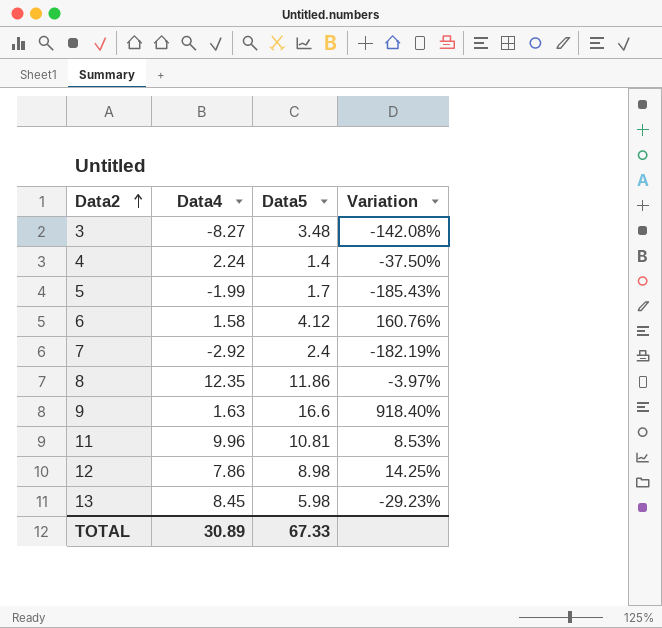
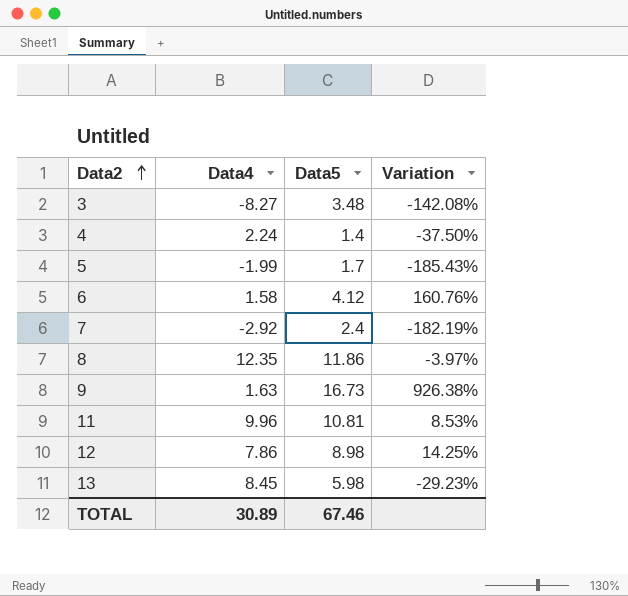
9 | Data5: 16.6 -> 16.73
9 | Variation: 918.40% -> 926.38%
TOTAL | Data5: 67.33 -> 67.46

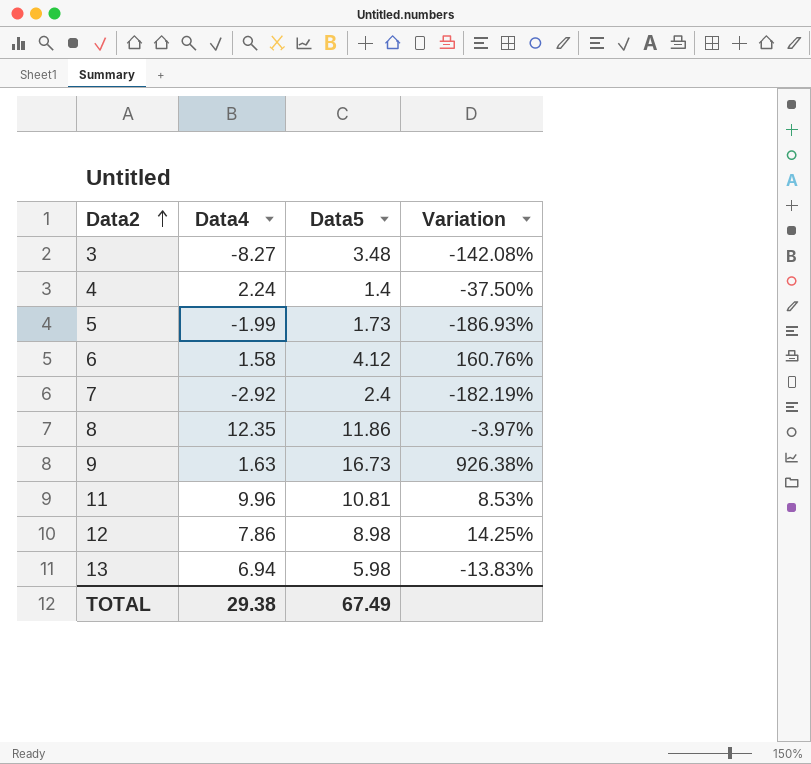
5 | Data5: 1.7 -> 1.73
5 | Variation: -185.43% -> -186.93%
13 | Data4: 8.45 -> 6.94
13 | Variation: -29.23% -> -13.83%
TOTAL | Data4: 30.89 -> 29.38
TOTAL | Data5: 67.46 -> 67.49

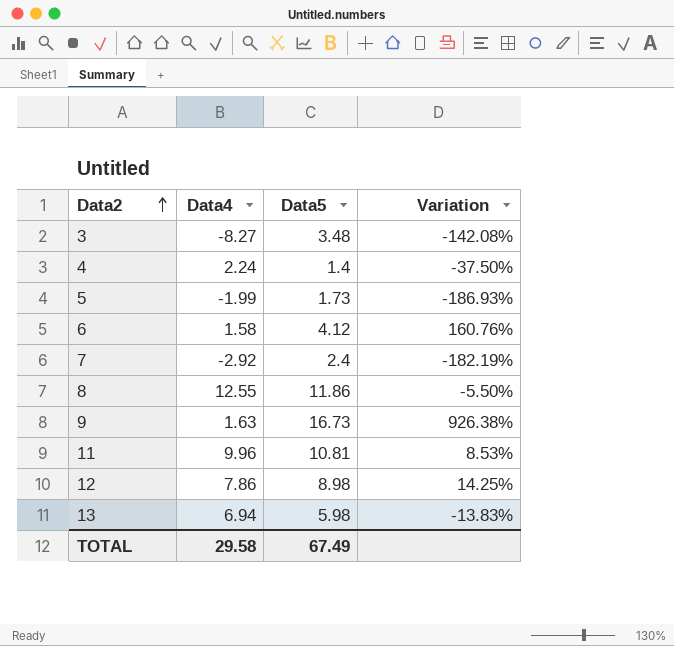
8 | Data4: 12.35 -> 12.55
8 | Variation: -3.97% -> -5.50%
TOTAL | Data4: 29.38 -> 29.58

